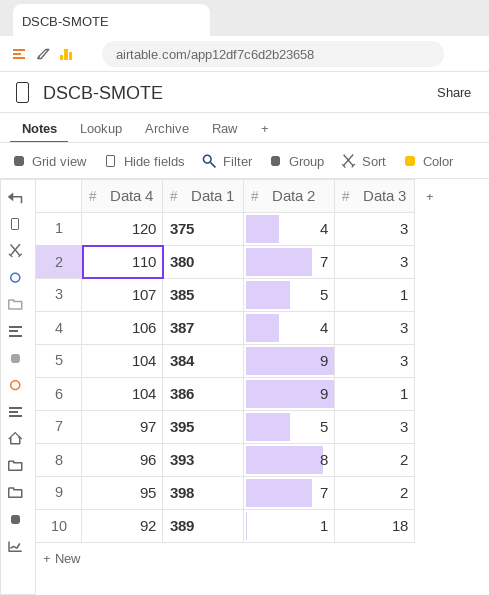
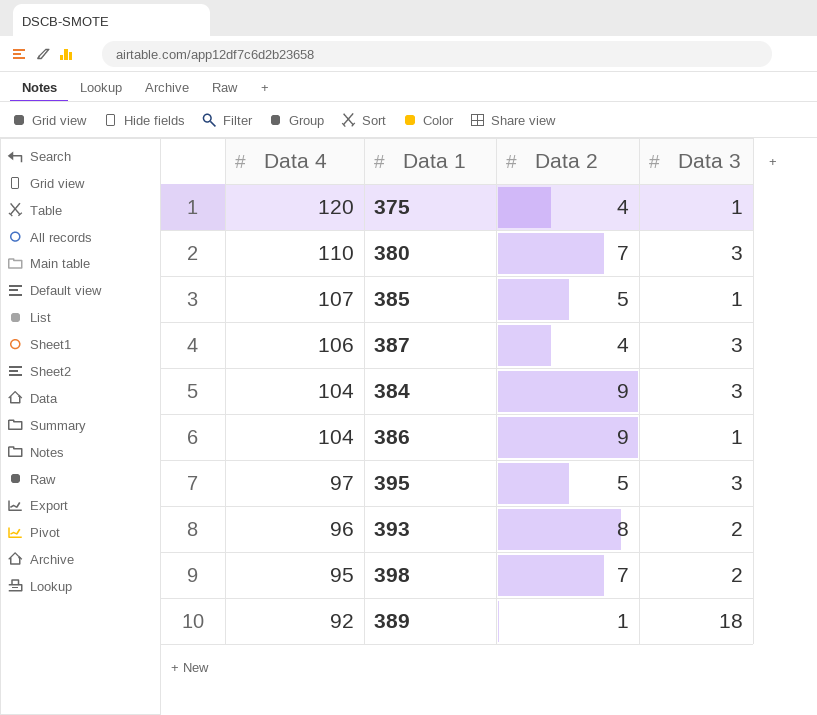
375 | Data 3: 3 -> 1

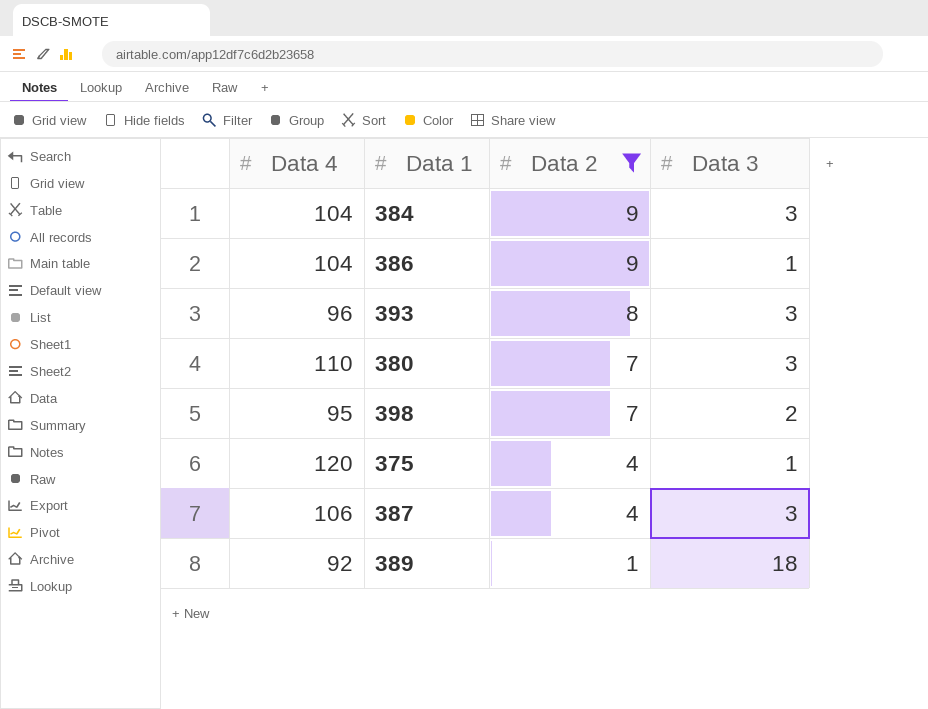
filter: none -> Data 2 != 5
row order: Data 4 descending -> Data 2 descending
393 | Data 3: 2 -> 3

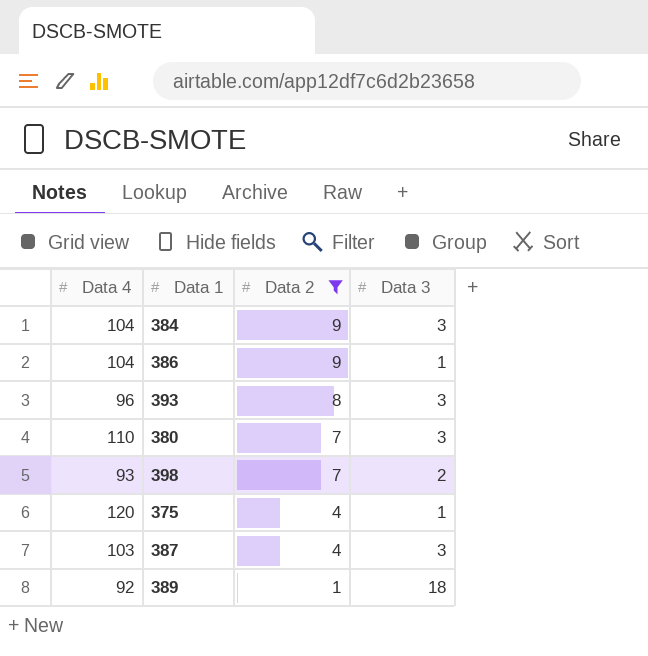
398 | Data 4: 95 -> 93
387 | Data 4: 106 -> 103

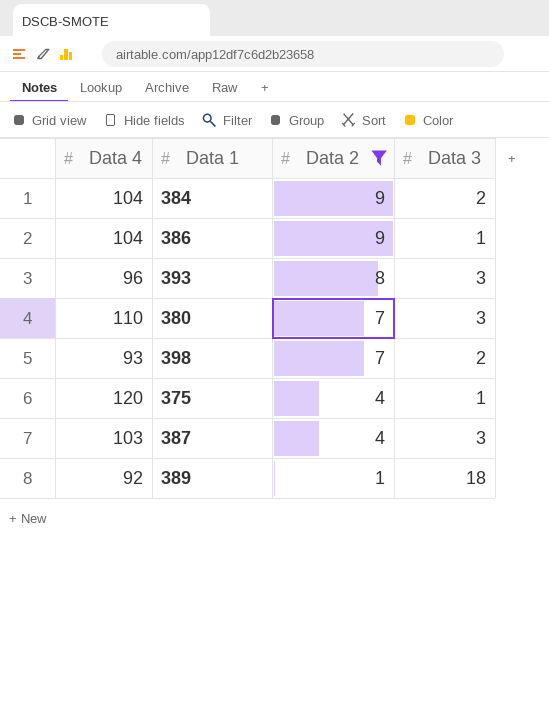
384 | Data 3: 3 -> 2

